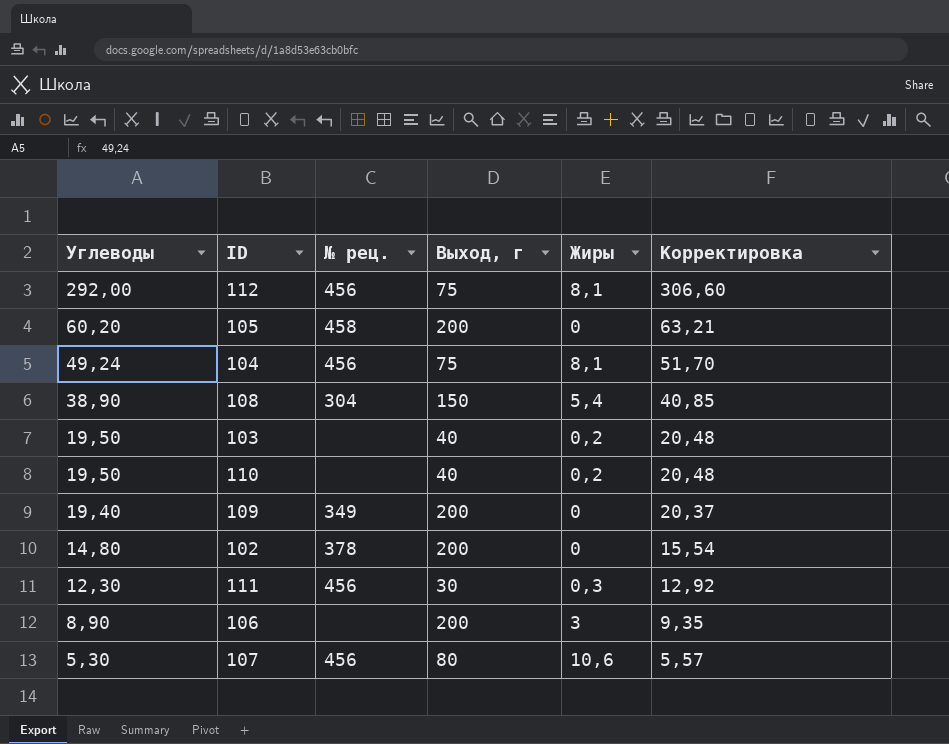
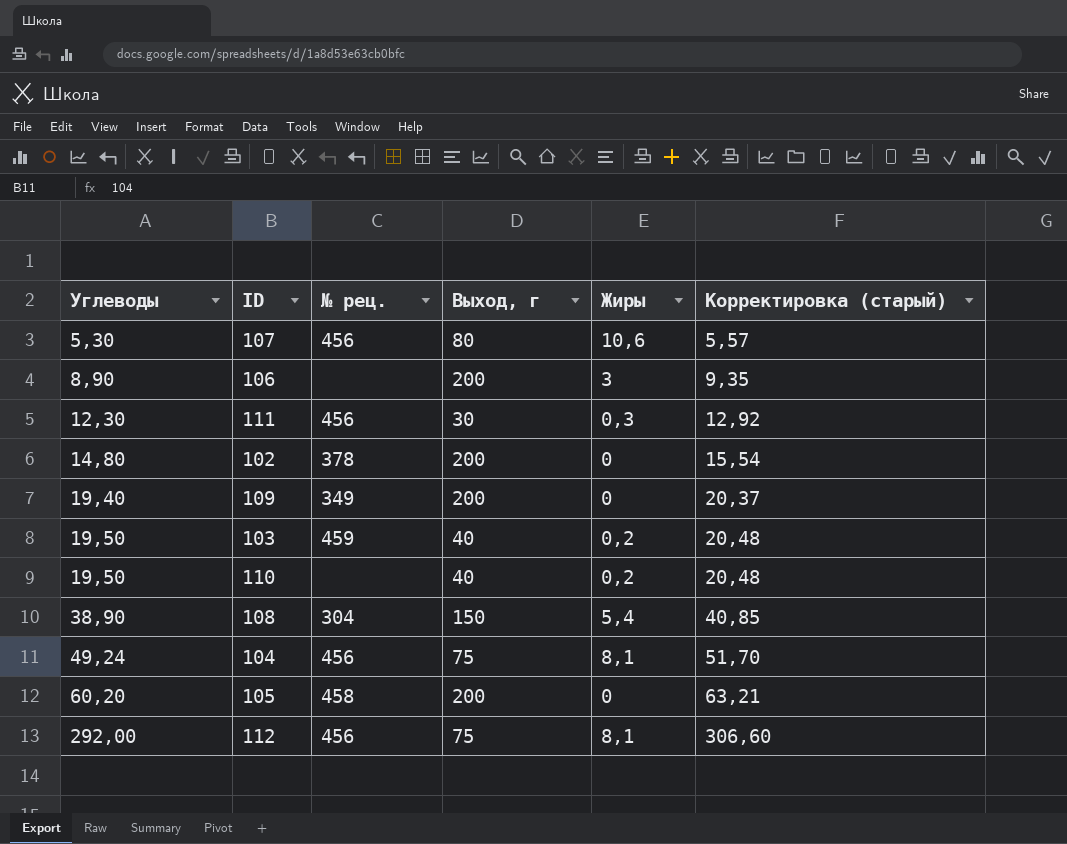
row order: Углеводы descending -> Углеводы ascending
column name: Корректировка -> Корректировка (старый)
103 | № рец.: none -> 459

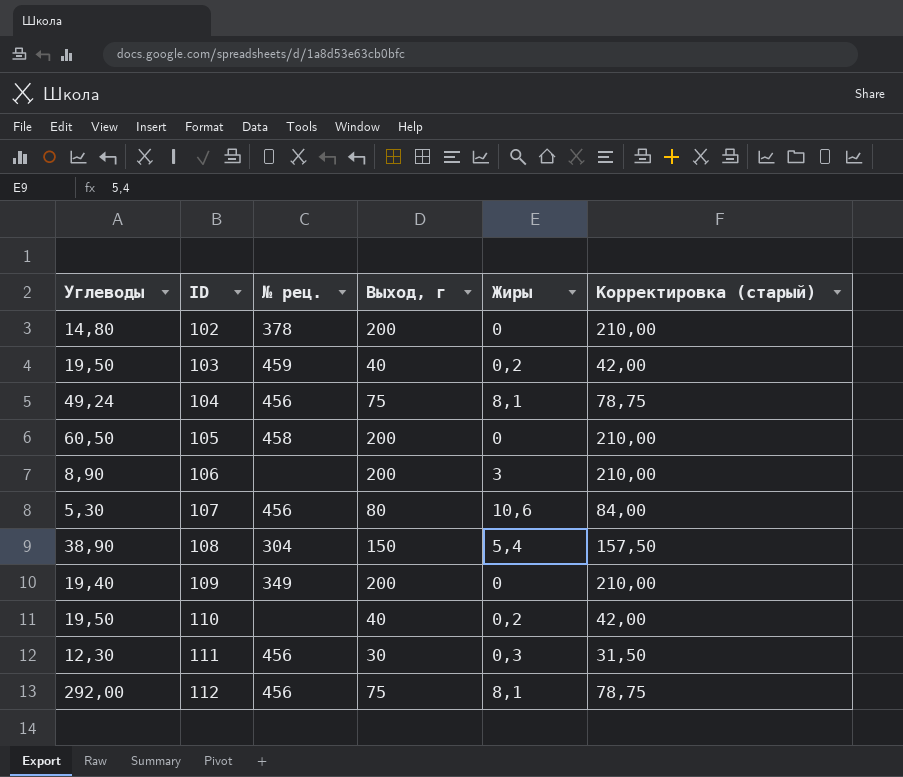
row order: Углеводы ascending -> ID ascending
column Корректировка (старый) | formula: [Углеводы] * 1,05 -> [Выход, г] * 1,05
105 | Углеводы: 60,20 -> 60,50

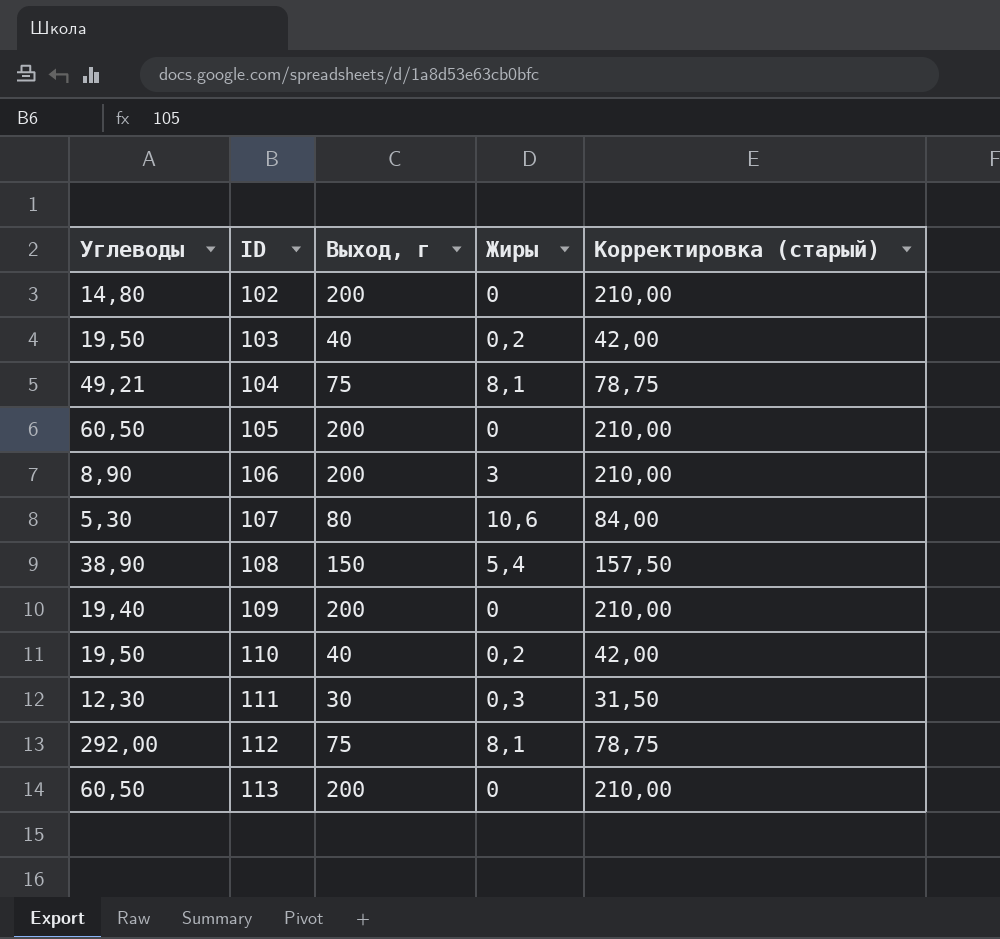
column № рец. | position: 3 -> none
104 | Углеводы: 49,24 -> 49,21
row 113: none -> 60,50 | 200 | 0 | 210,00

